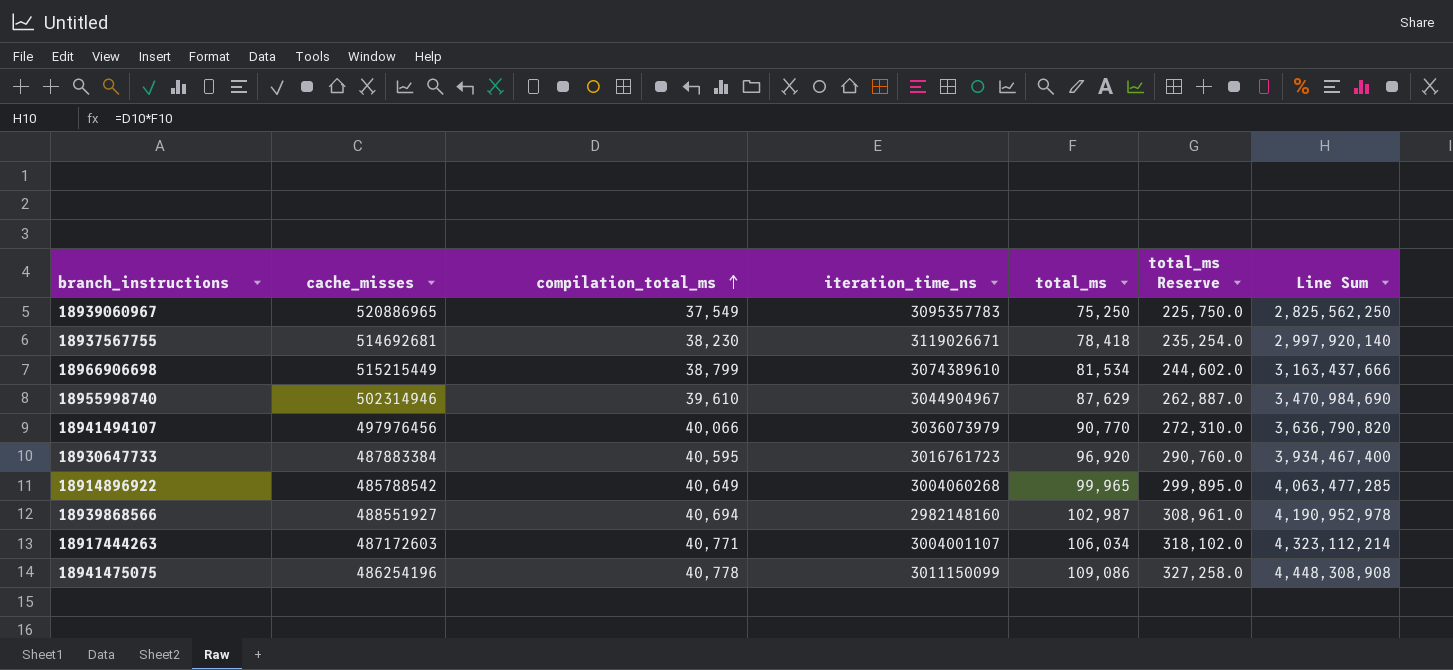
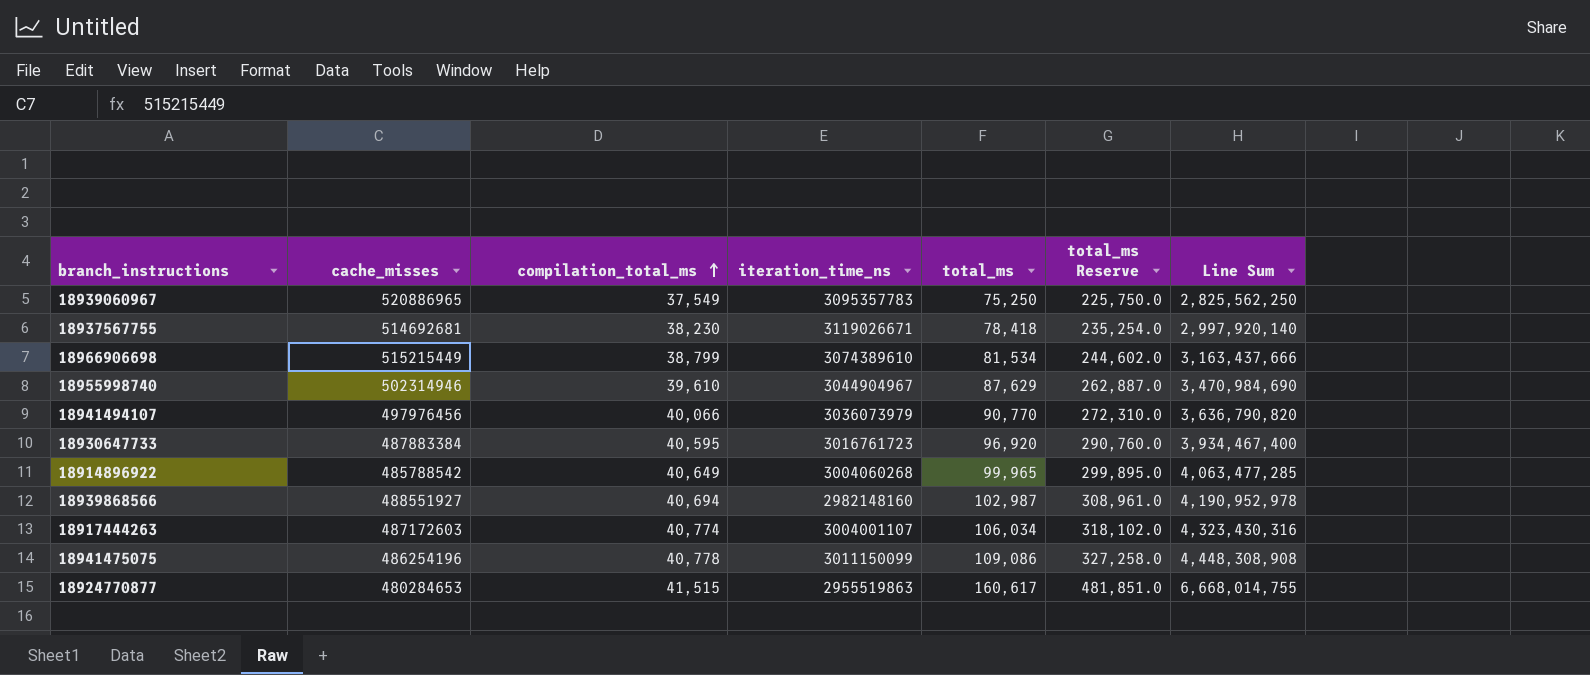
18917444263 | compilation_total_ms: 40,771 -> 40,774
18917444263 | Line Sum: 4,323,112,214 -> 4,323,430,316
row 18924770877: none -> 480284653 | 41,515 | 2955519863 | 160,617 | 481,851.0 | 6,668,014,755

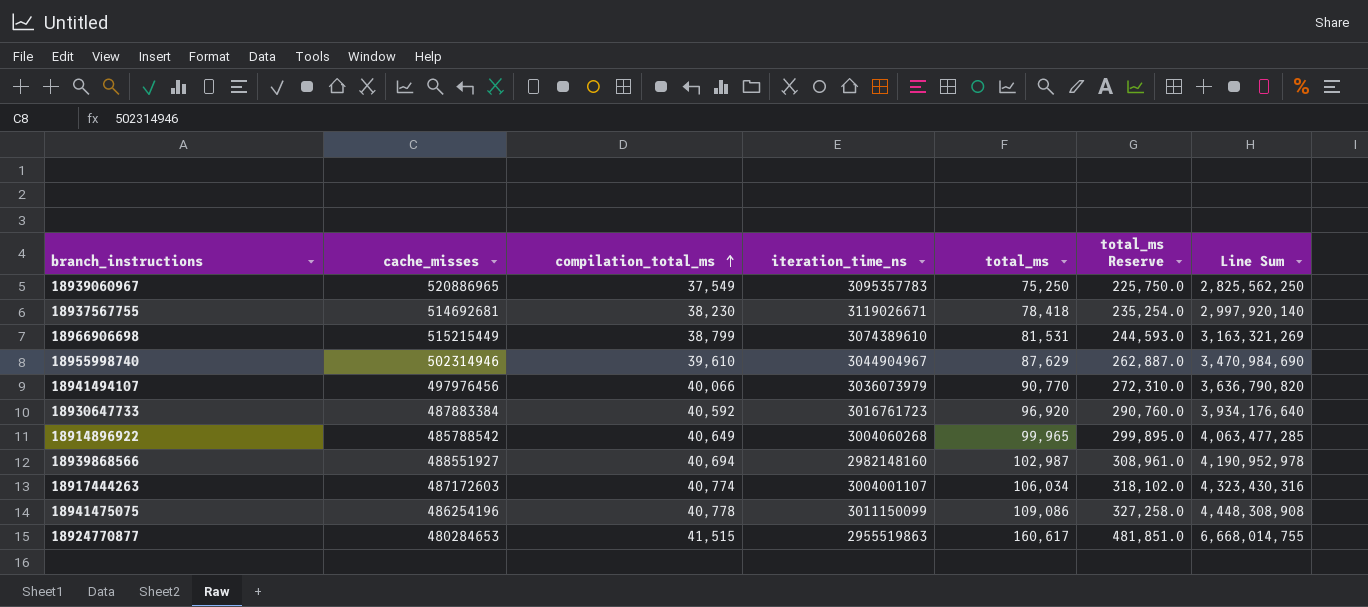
18966906698 | total_ms: 81,534 -> 81,531
18966906698 | total_ms Reserve: 244,602.0 -> 244,593.0
18966906698 | Line Sum: 3,163,437,666 -> 3,163,321,269
18930647733 | compilation_total_ms: 40,595 -> 40,592
18930647733 | Line Sum: 3,934,467,400 -> 3,934,176,640

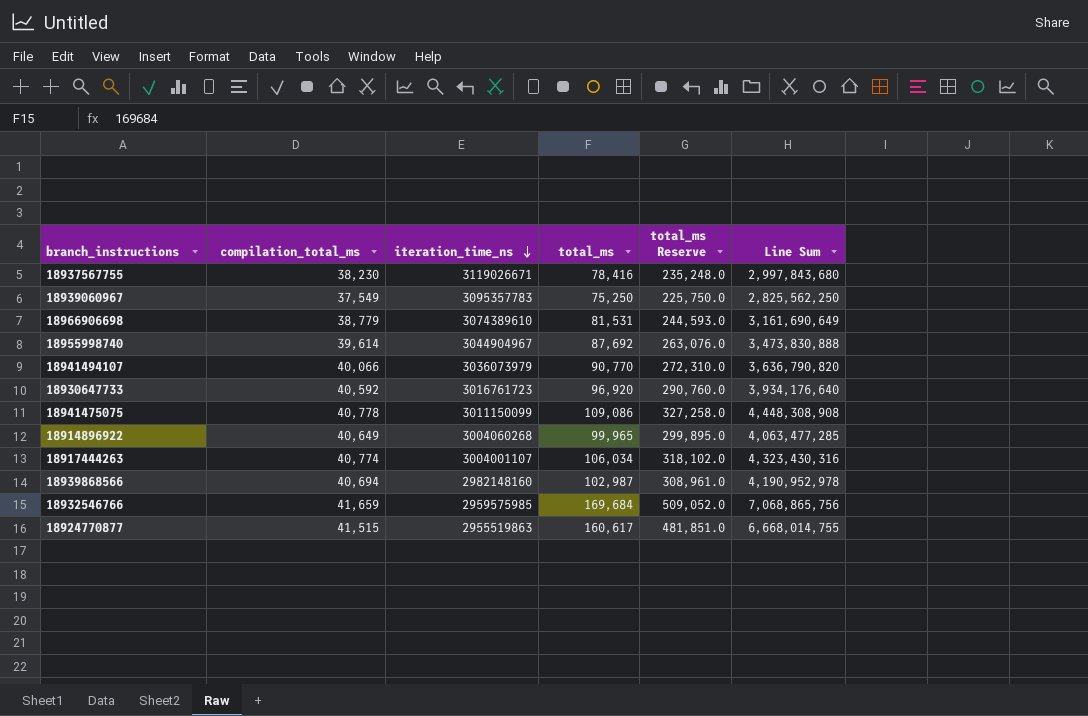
row order: compilation_total_ms ascending -> iteration_time_ns descending
column cache_misses | position: 2 -> none
18937567755 | total_ms: 78,418 -> 78,416
18937567755 | total_ms Reserve: 235,254.0 -> 235,248.0
18937567755 | Line Sum: 2,997,920,140 -> 2,997,843,680
18966906698 | compilation_total_ms: 38,799 -> 38,779
18966906698 | Line Sum: 3,163,321,269 -> 3,161,690,649
18955998740 | compilation_total_ms: 39,610 -> 39,614
18955998740 | total_ms: 87,629 -> 87,692
18955998740 | total_ms Reserve: 262,887.0 -> 263,076.0
18955998740 | Line Sum: 3,470,984,690 -> 3,473,830,888
row 18932546766: none -> 41,659 | 2959575985 | 169,684 | 509,052.0 | 7,068,865,756

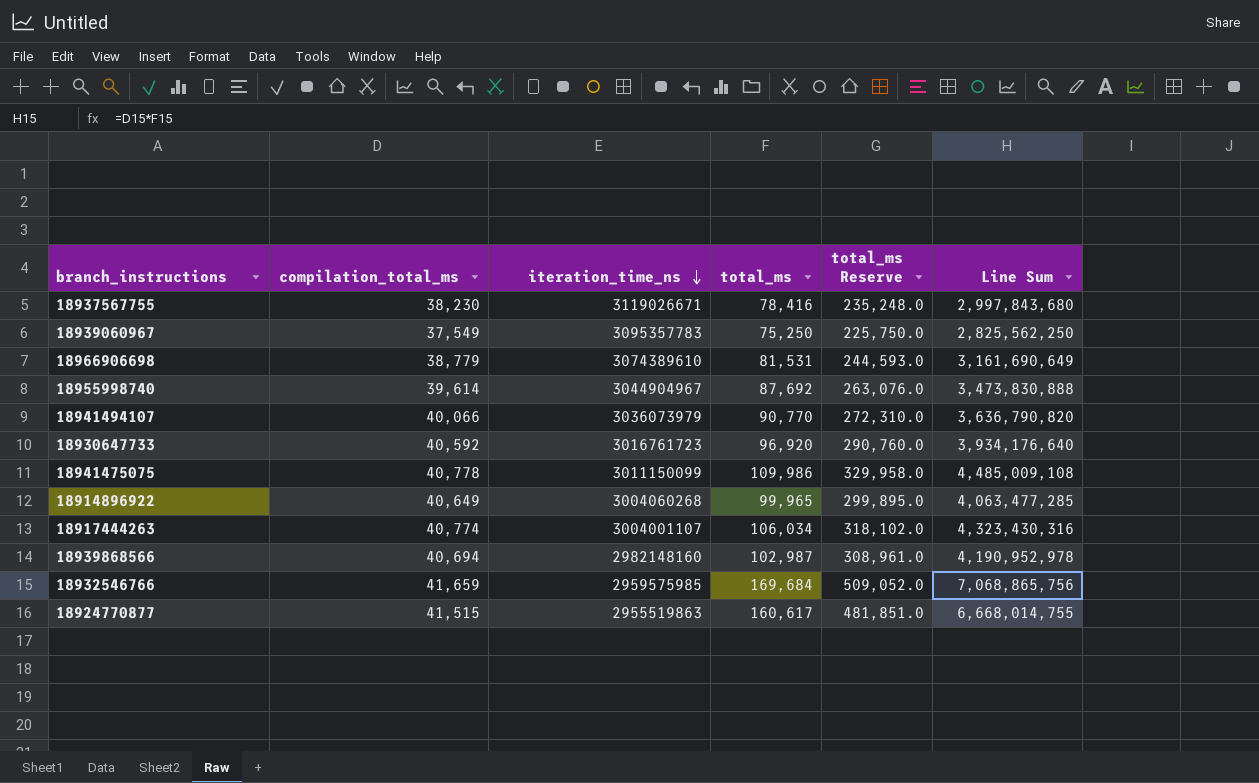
18941475075 | total_ms: 109,086 -> 109,986
18941475075 | total_ms Reserve: 327,258.0 -> 329,958.0
18941475075 | Line Sum: 4,448,308,908 -> 4,485,009,108

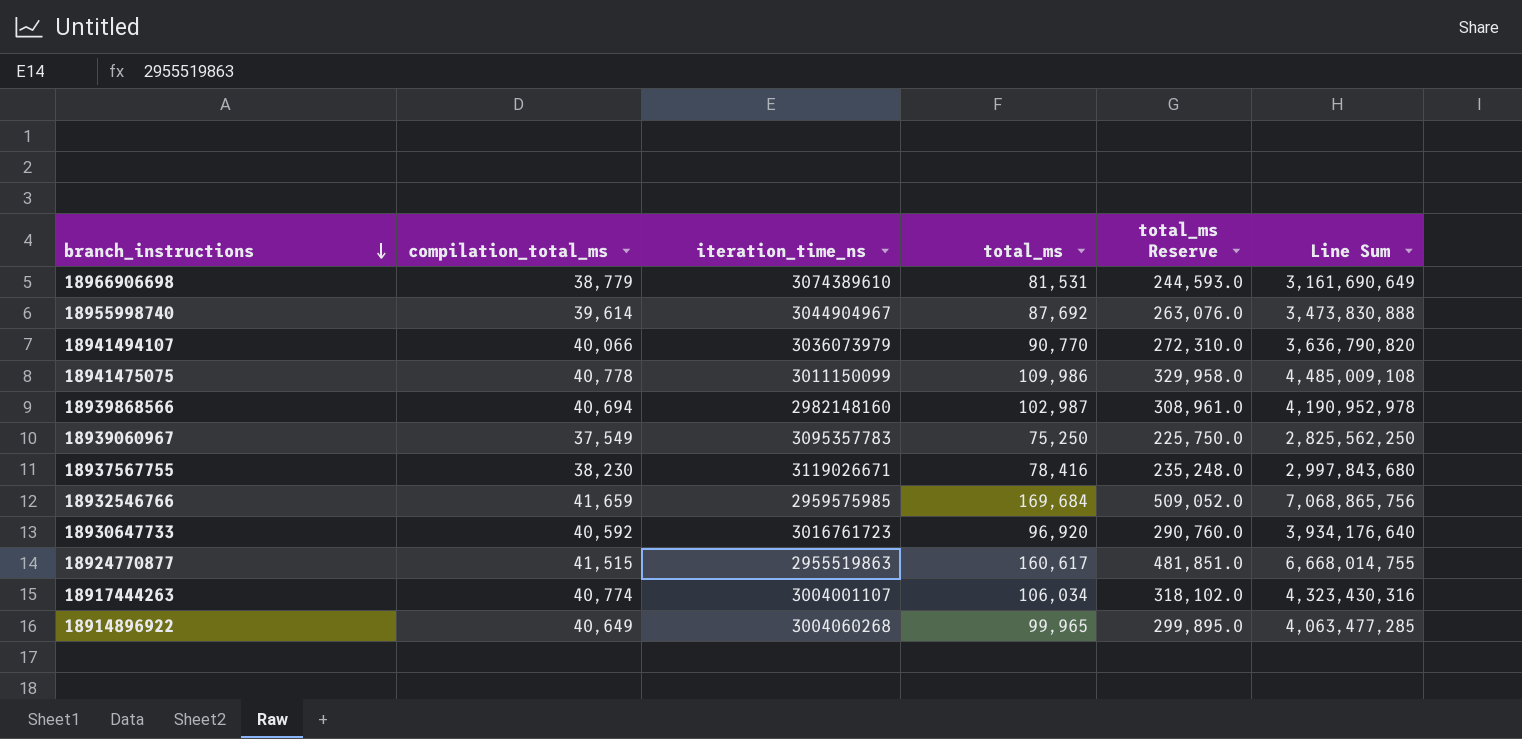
row order: iteration_time_ns descending -> branch_instructions descending

